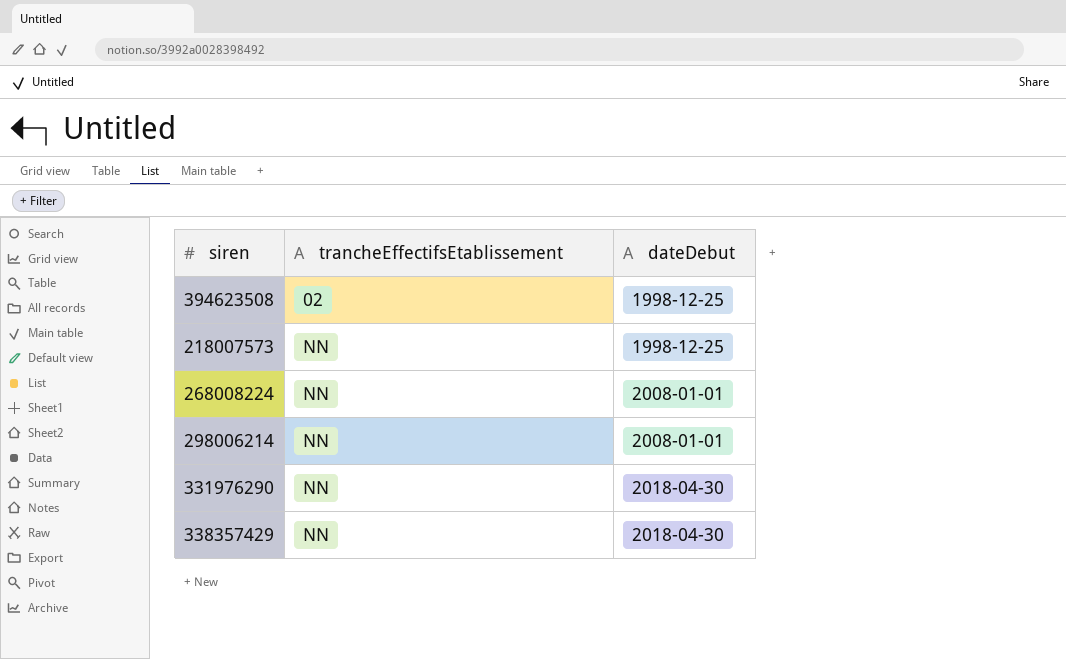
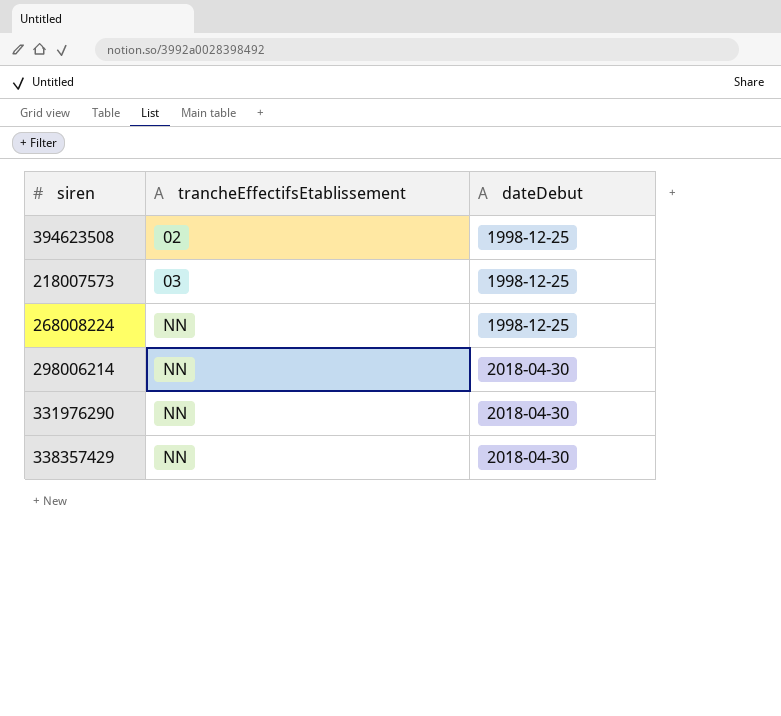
218007573 | trancheEffectifsEtablissement: NN -> 03
268008224 | dateDebut: 2008-01-01 -> 1998-12-25
298006214 | dateDebut: 2008-01-01 -> 2018-04-30

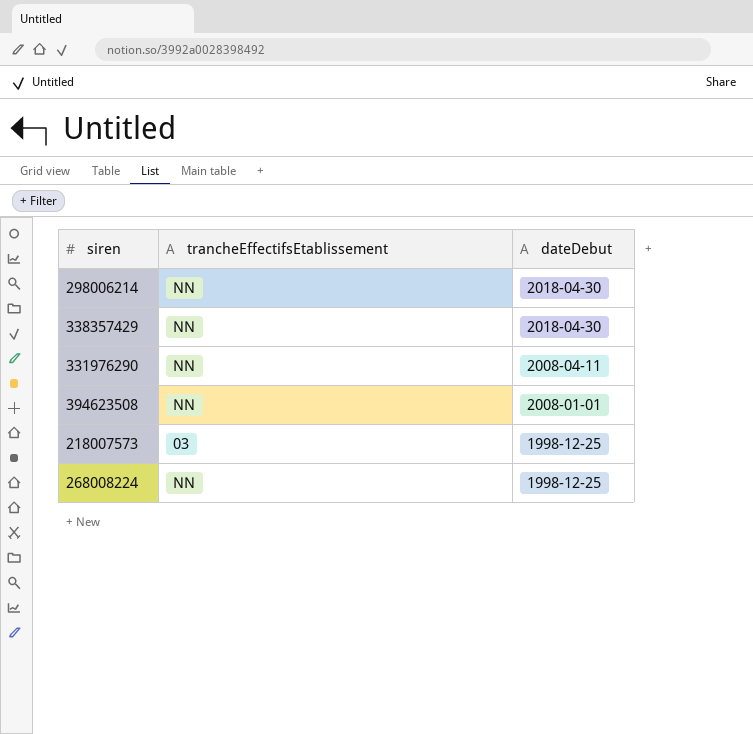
row order: trancheEffectifsEtablissement ascending -> dateDebut descending
331976290 | dateDebut: 2018-04-30 -> 2008-04-11
394623508 | trancheEffectifsEtablissement: 02 -> NN
394623508 | dateDebut: 1998-12-25 -> 2008-01-01

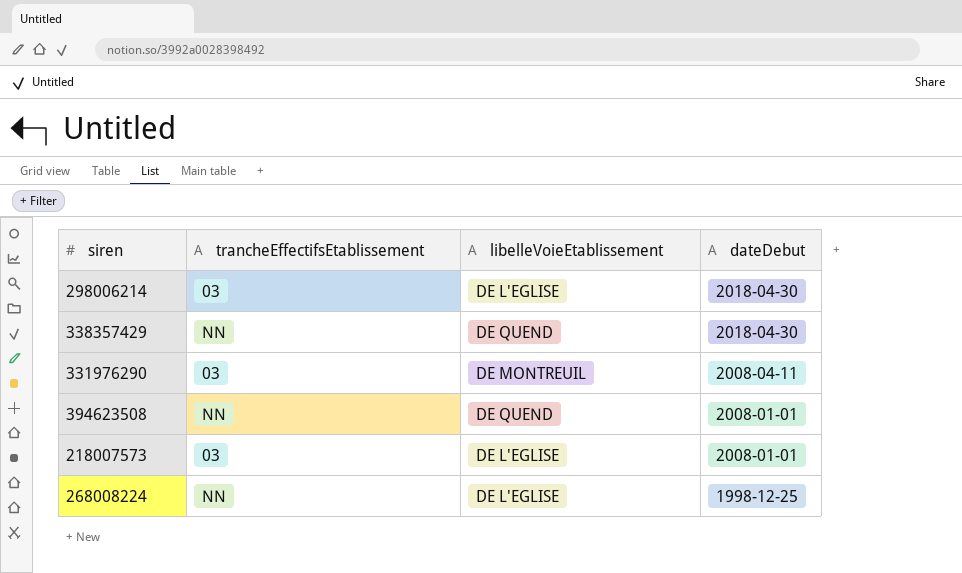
column libelleVoieEtablissement | position: none -> 3
298006214 | trancheEffectifsEtablissement: NN -> 03
331976290 | trancheEffectifsEtablissement: NN -> 03
218007573 | dateDebut: 1998-12-25 -> 2008-01-01

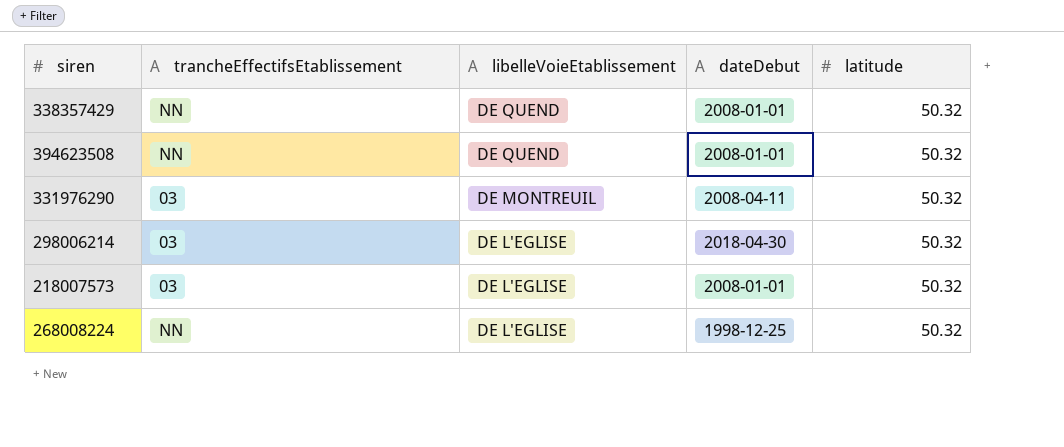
row order: dateDebut descending -> libelleVoieEtablissement descending
column latitude | position: none -> 5
338357429 | dateDebut: 2018-04-30 -> 2008-01-01

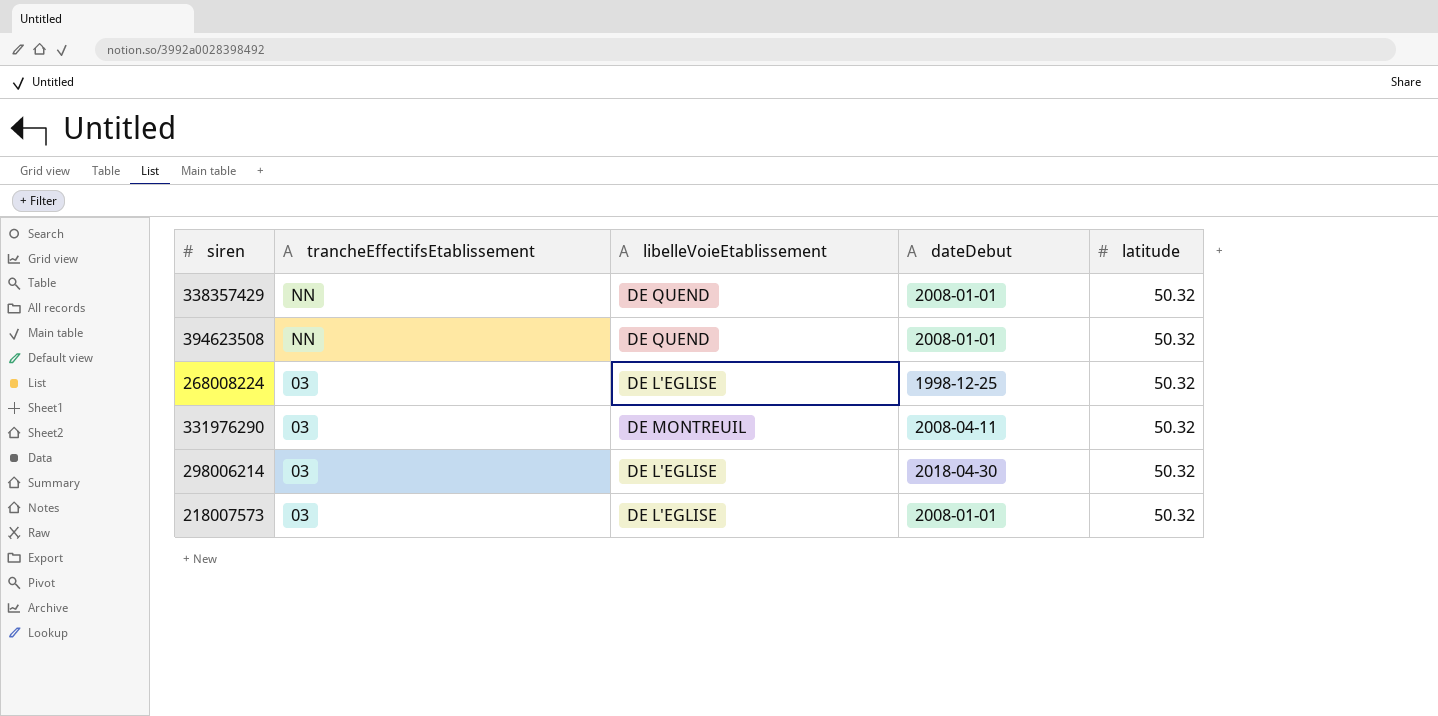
row order: libelleVoieEtablissement descending -> trancheEffectifsEtablissement descending
268008224 | trancheEffectifsEtablissement: NN -> 03

